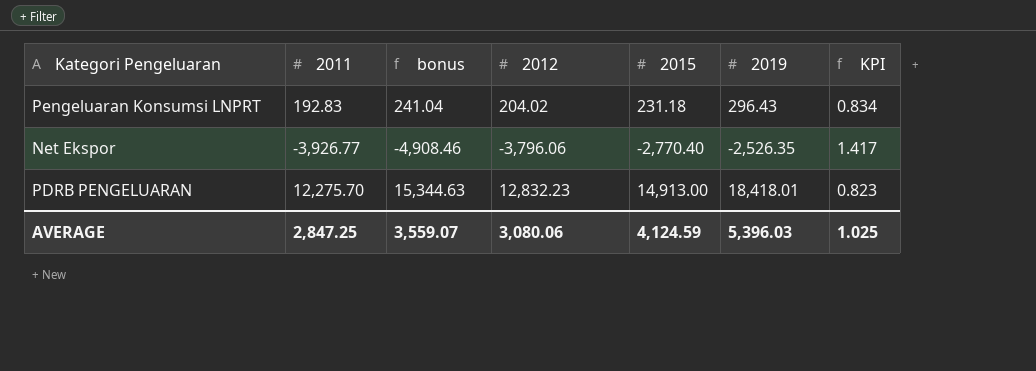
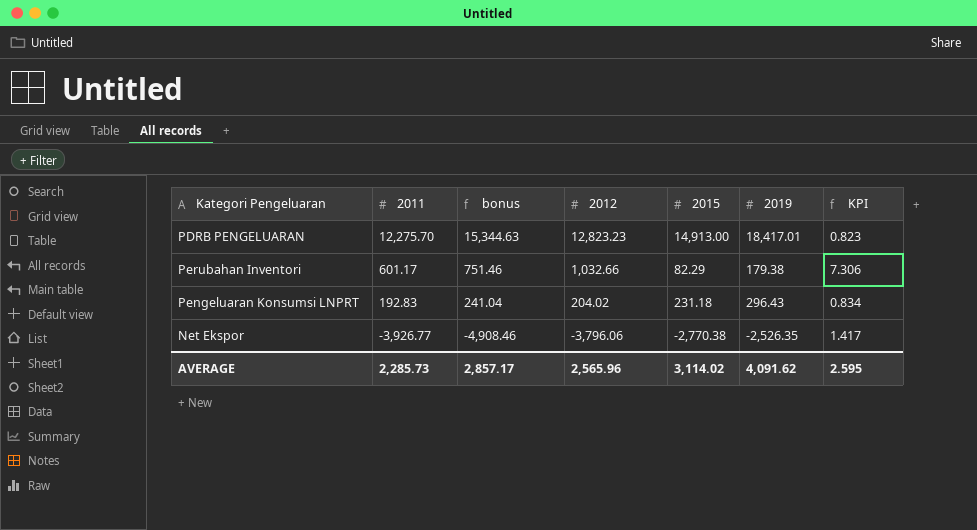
row order: none -> 2011 descending
PDRB PENGELUARAN | 2012: 12,832.23 -> 12,823.23
PDRB PENGELUARAN | 2019: 18,418.01 -> 18,417.01
row Perubahan Inventori: none -> 601.17 | 751.46 | 1,032.66 | 82.29 | 179.38 | 7.306
Net Ekspor | 2015: -2,770.40 -> -2,770.38
AVERAGE | 2011: 2,847.25 -> 2,285.73
AVERAGE | bonus: 3,559.07 -> 2,857.17
AVERAGE | 2012: 3,080.06 -> 2,565.96
AVERAGE | 2015: 4,124.59 -> 3,114.02
AVERAGE | 2019: 5,396.03 -> 4,091.62
AVERAGE | KPI: 1.025 -> 2.595

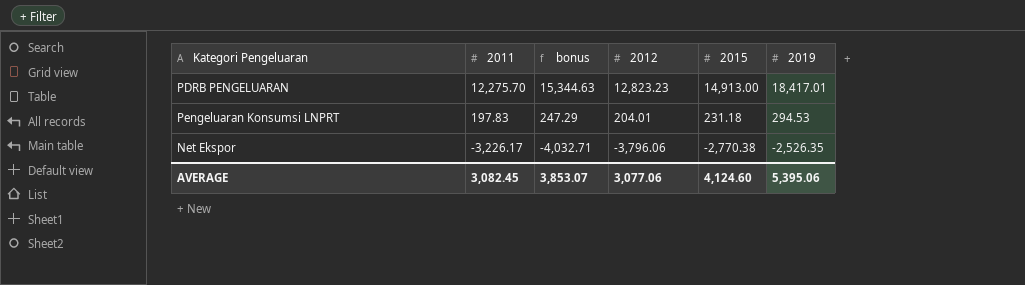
column KPI | formula: [2011] / [2015] -> none
row Perubahan Inventori: 601.17 | 751.46 | 1,032.66 | 82.29 | 179.38 | 7.306 -> none
Pengeluaran Konsumsi LNPRT | 2011: 192.83 -> 197.83
Pengeluaran Konsumsi LNPRT | bonus: 241.04 -> 247.29
Pengeluaran Konsumsi LNPRT | 2012: 204.02 -> 204.01
Pengeluaran Konsumsi LNPRT | 2019: 296.43 -> 294.53
Net Ekspor | 2011: -3,926.77 -> -3,226.17
Net Ekspor | bonus: -4,908.46 -> -4,032.71
AVERAGE | 2011: 2,285.73 -> 3,082.45
AVERAGE | bonus: 2,857.17 -> 3,853.07
AVERAGE | 2012: 2,565.96 -> 3,077.06
AVERAGE | 2015: 3,114.02 -> 4,124.60
AVERAGE | 2019: 4,091.62 -> 5,395.06

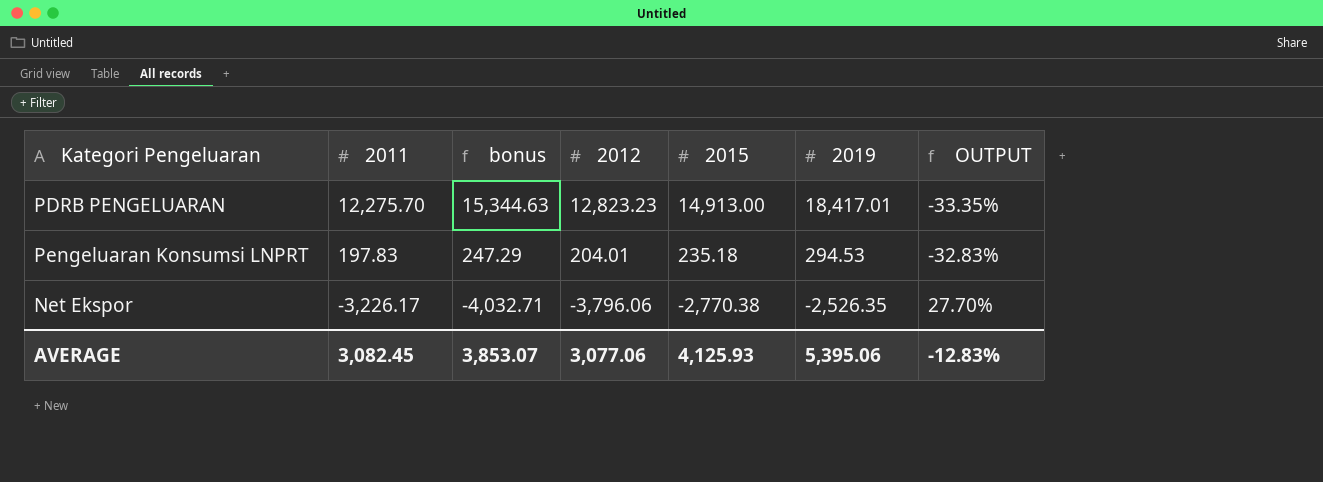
column OUTPUT | formula: none -> ([2011] - [2019]) / [2019]
Pengeluaran Konsumsi LNPRT | 2015: 231.18 -> 235.18
AVERAGE | 2015: 4,124.60 -> 4,125.93

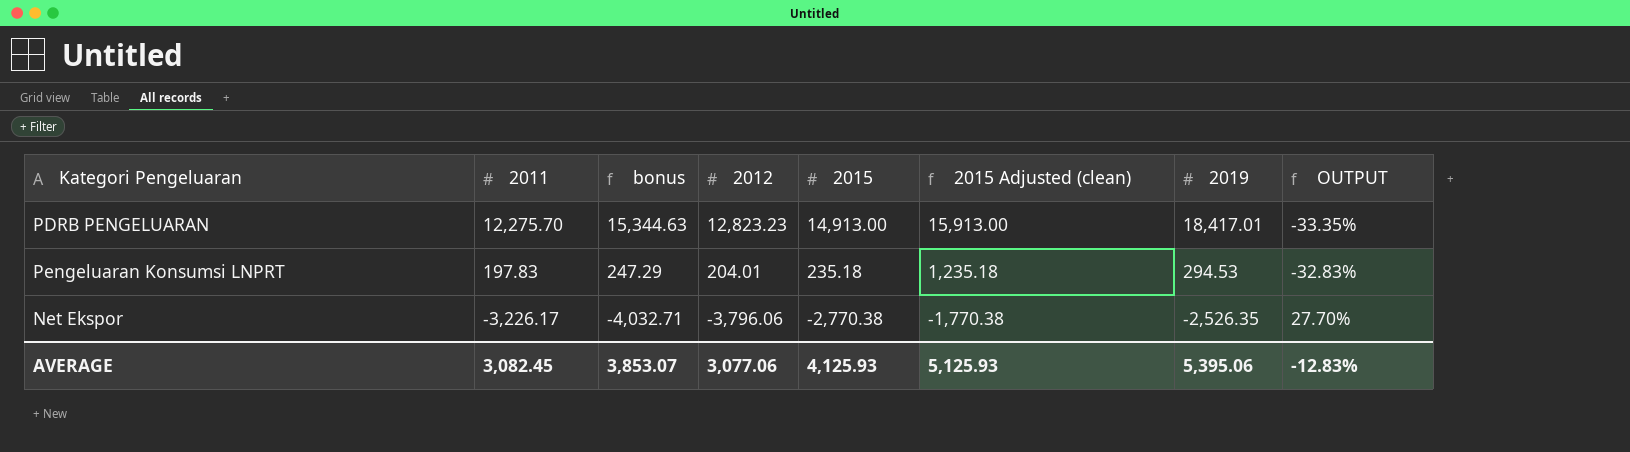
column 2015 Adjusted (clean) | formula: none -> [2015] + 1000

